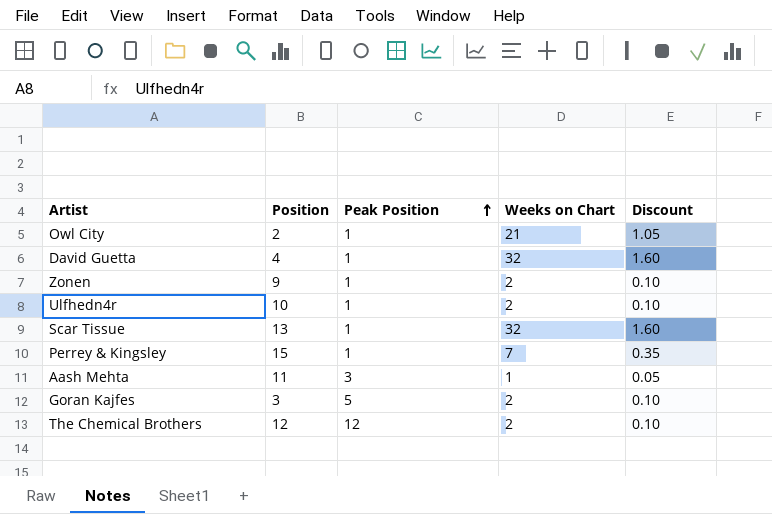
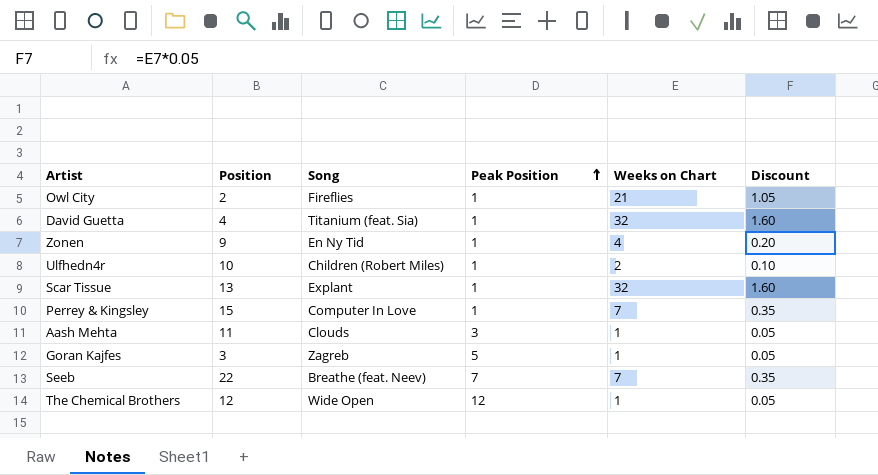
column Song | position: none -> 3
Zonen | Weeks on Chart: 2 -> 4
Zonen | Discount: 0.10 -> 0.20
Goran Kajfes | Weeks on Chart: 2 -> 1
Goran Kajfes | Discount: 0.10 -> 0.05
row Seeb: none -> 22 | Breathe (feat. Neev) | 7 | 7 | 0.35
The Chemical Brothers | Weeks on Chart: 2 -> 1
The Chemical Brothers | Discount: 0.10 -> 0.05

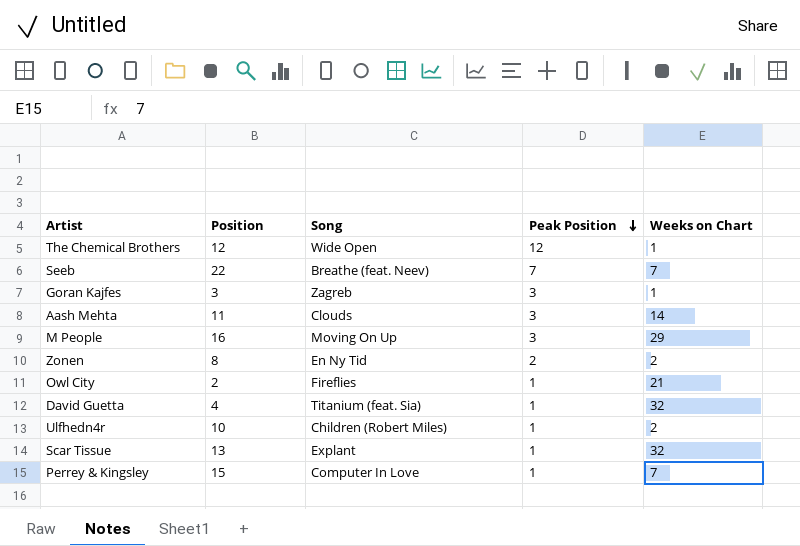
row order: Peak Position ascending -> Peak Position descending
column Discount | formula: [Weeks on Chart] * 0.05 -> none
Goran Kajfes | Peak Position: 5 -> 3
Aash Mehta | Weeks on Chart: 1 -> 14
row M People: none -> 16 | Moving On Up | 3 | 29
Zonen | Position: 9 -> 8
Zonen | Peak Position: 1 -> 2
Zonen | Weeks on Chart: 4 -> 2

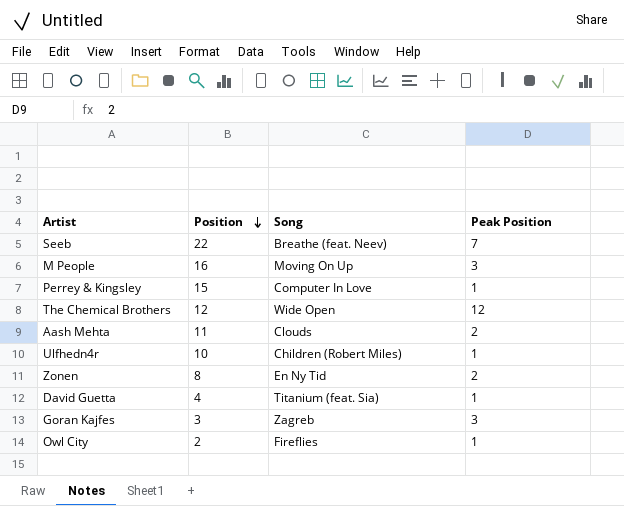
row order: Peak Position descending -> Position descending
column Weeks on Chart | position: 5 -> none
row Scar Tissue: 13 | Explant | 1 | 32 -> none
Aash Mehta | Peak Position: 3 -> 2

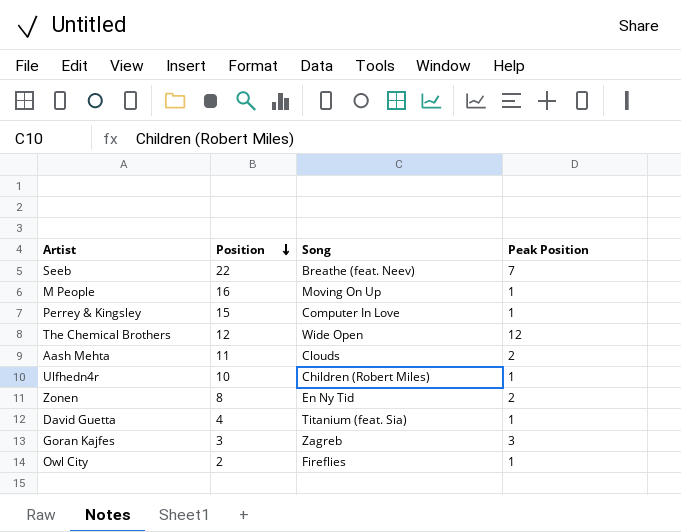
M People | Peak Position: 3 -> 1

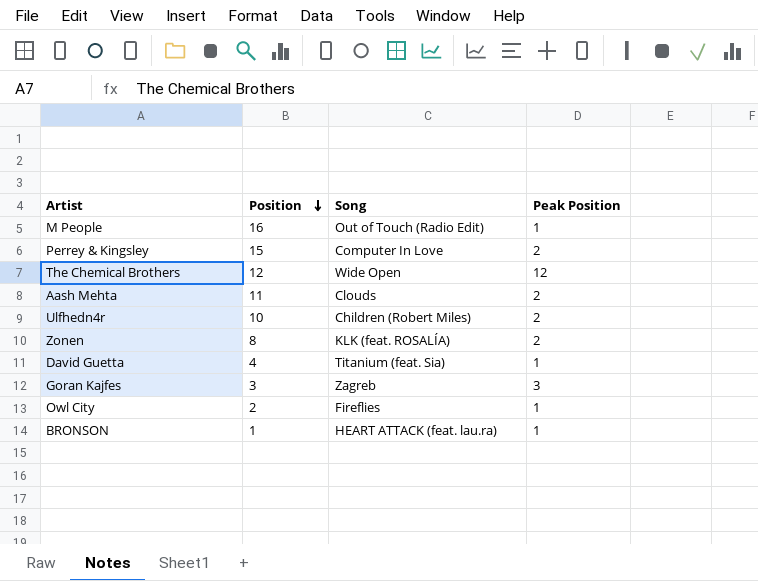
row Seeb: 22 | Breathe (feat. Neev) | 7 -> none
M People | Song: Moving On Up -> Out of Touch (Radio Edit)
Perrey & Kingsley | Peak Position: 1 -> 2
Ulfhedn4r | Peak Position: 1 -> 2
Zonen | Song: En Ny Tid -> KLK (feat. ROSALÍA)
row BRONSON: none -> 1 | HEART ATTACK (feat. lau.ra) | 1

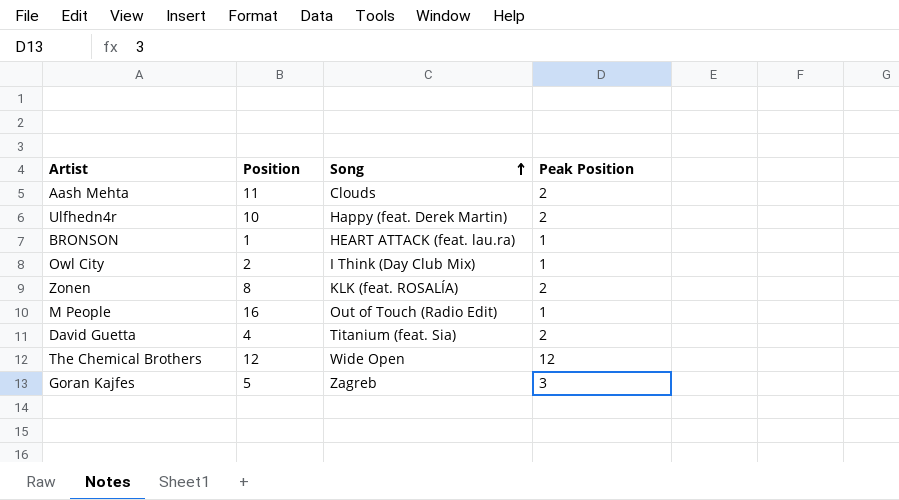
row order: Position descending -> Song ascending
row Perrey & Kingsley: 15 | Computer In Love | 2 -> none
Ulfhedn4r | Song: Children (Robert Miles) -> Happy (feat. Derek Martin)
Owl City | Song: Fireflies -> I Think (Day Club Mix)
David Guetta | Peak Position: 1 -> 2
Goran Kajfes | Position: 3 -> 5

